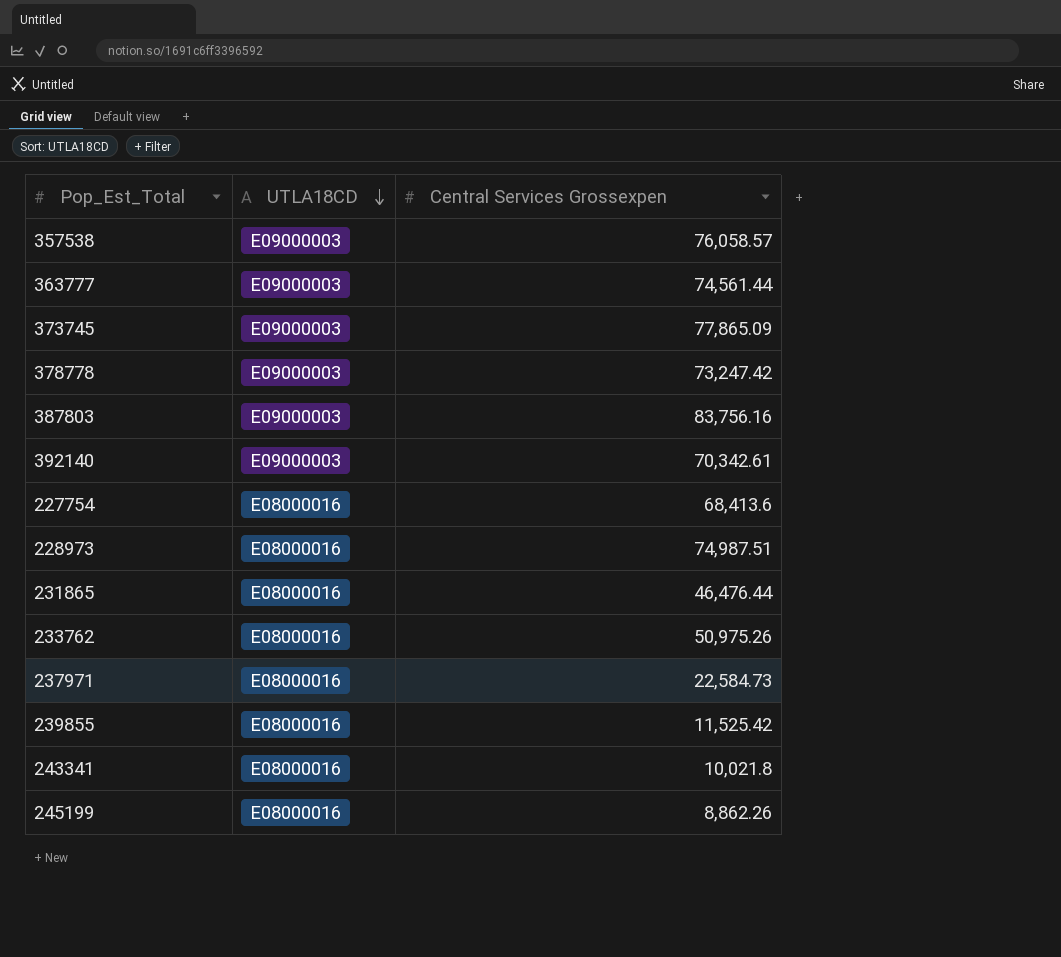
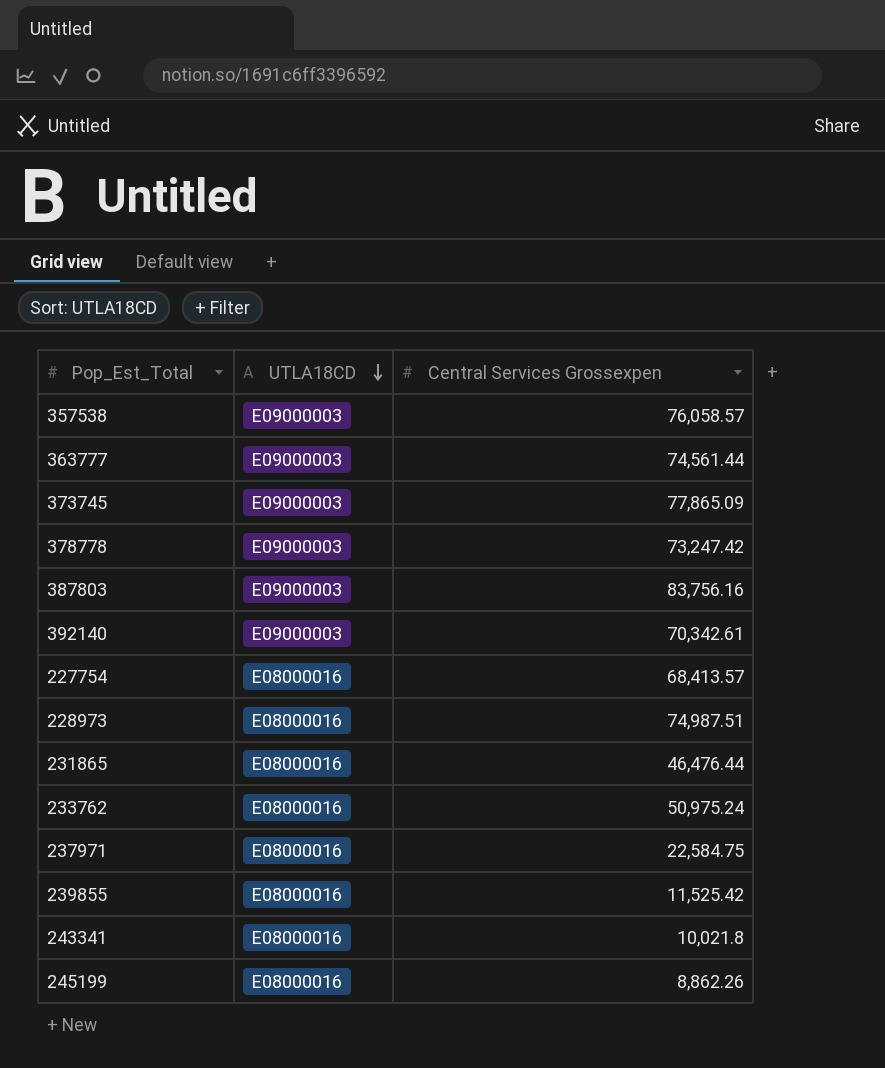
227754 | Central Services Grossexpen: 68,413.6 -> 68,413.57
233762 | Central Services Grossexpen: 50,975.26 -> 50,975.24
237971 | Central Services Grossexpen: 22,584.73 -> 22,584.75

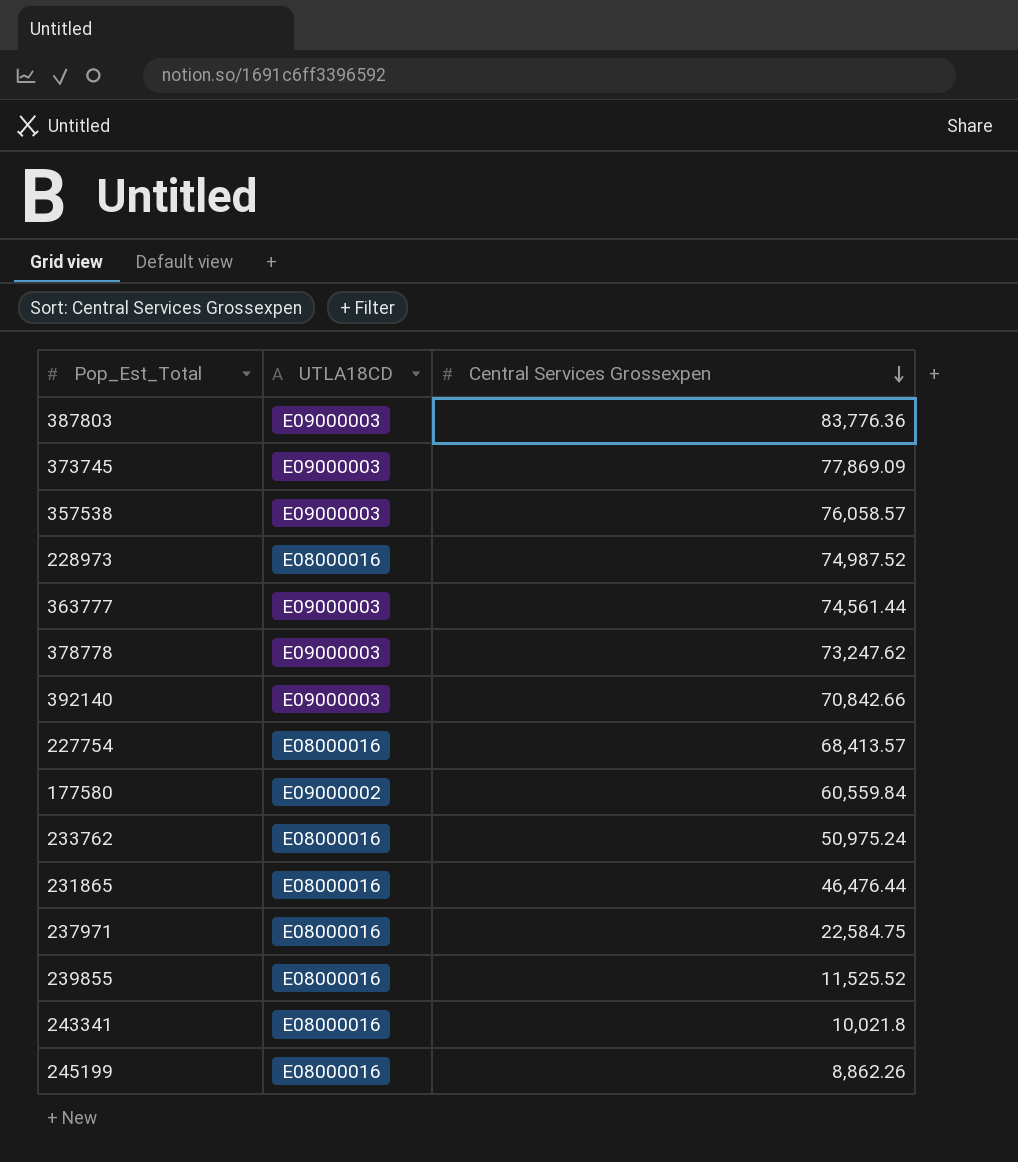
row order: UTLA18CD descending -> Central Services Grossexpen descending
387803 | Central Services Grossexpen: 83,756.16 -> 83,776.36
373745 | Central Services Grossexpen: 77,865.09 -> 77,869.09
228973 | Central Services Grossexpen: 74,987.51 -> 74,987.52
378778 | Central Services Grossexpen: 73,247.42 -> 73,247.62
392140 | Central Services Grossexpen: 70,342.61 -> 70,842.66
row 177580: none -> E09000002 | 60,559.84
239855 | Central Services Grossexpen: 11,525.42 -> 11,525.52

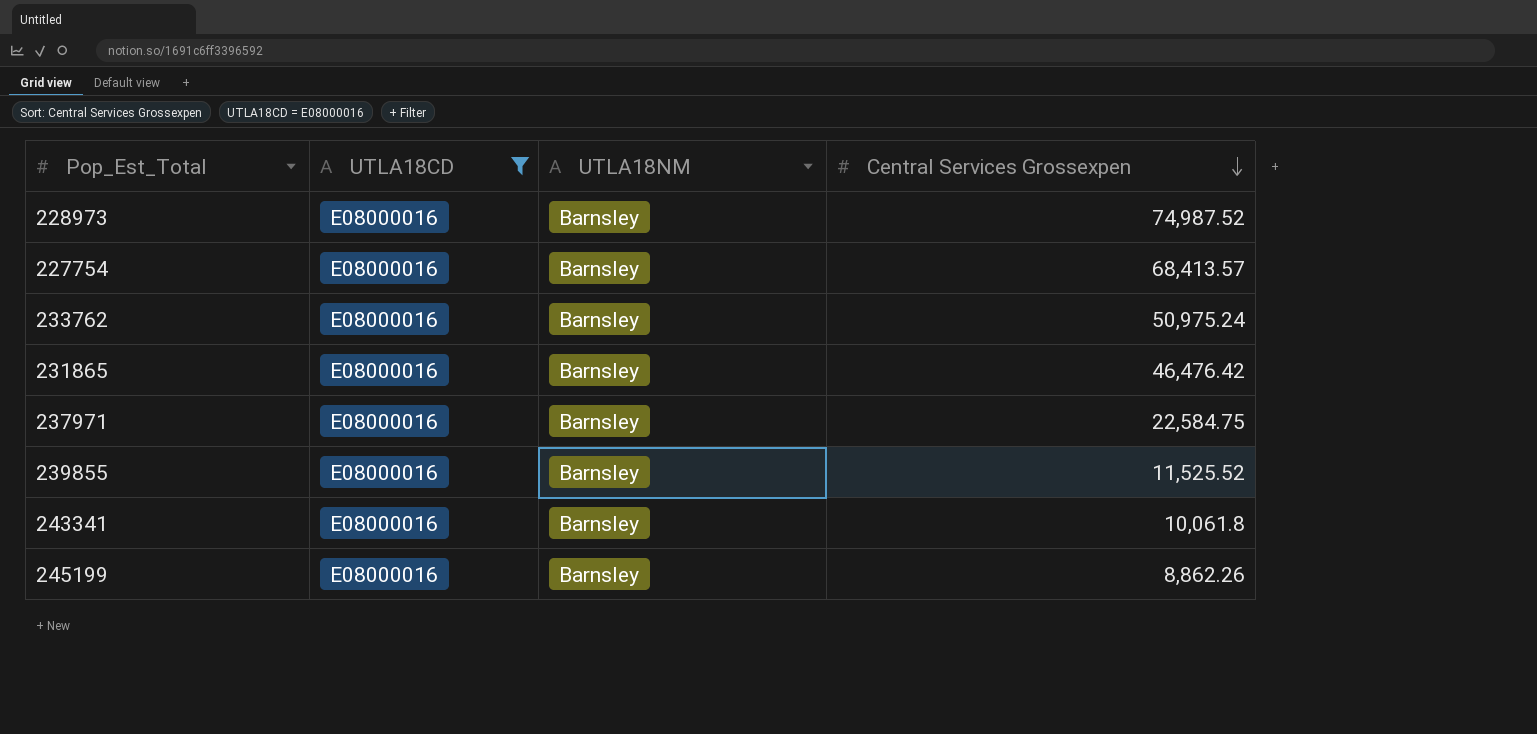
filter: none -> UTLA18CD = E08000016
column UTLA18NM | position: none -> 3
231865 | Central Services Grossexpen: 46,476.44 -> 46,476.42
243341 | Central Services Grossexpen: 10,021.8 -> 10,061.8

